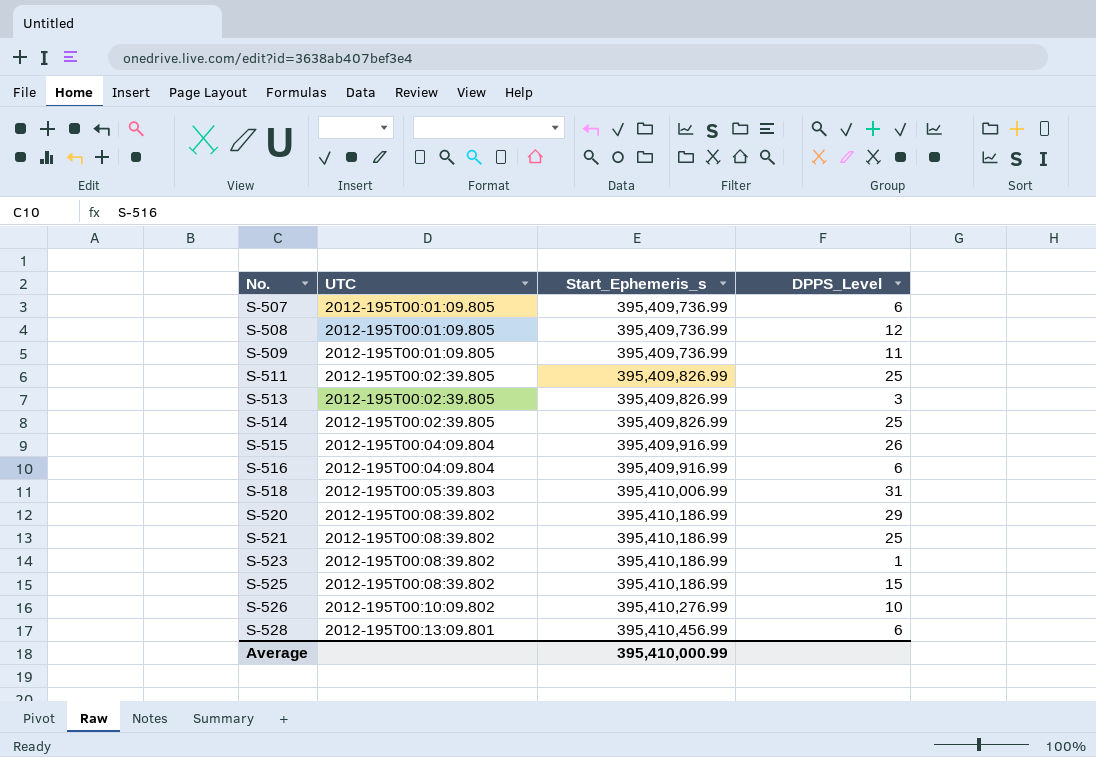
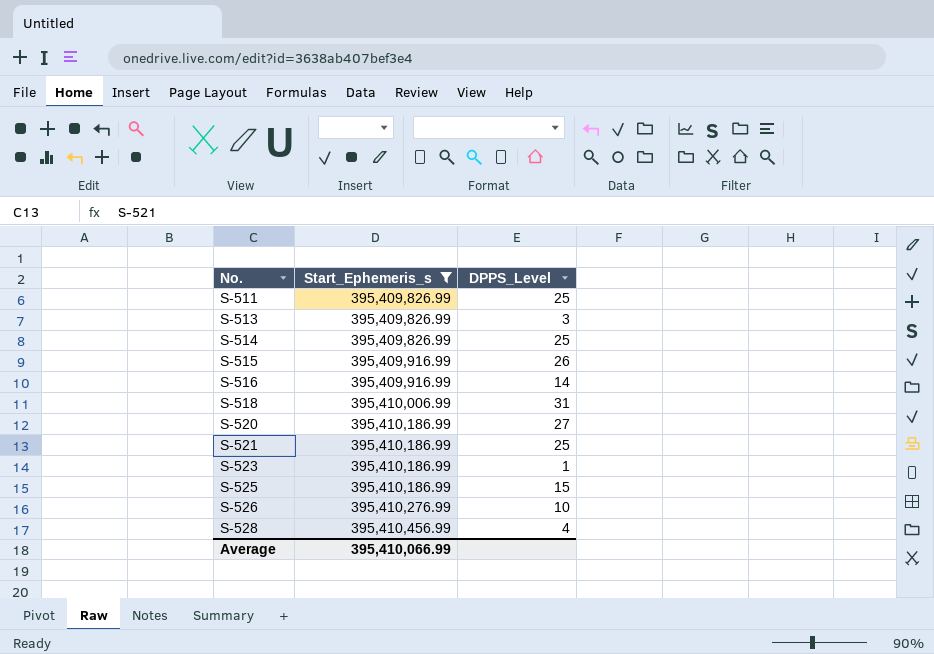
filter: none -> Start_Ephemeris_s != 395,409,736.99
column UTC | position: 2 -> none
S-516 | DPPS_Level: 6 -> 14
S-520 | DPPS_Level: 29 -> 27
S-528 | DPPS_Level: 6 -> 4
Average | Start_Ephemeris_s: 395,410,000.99 -> 395,410,066.99

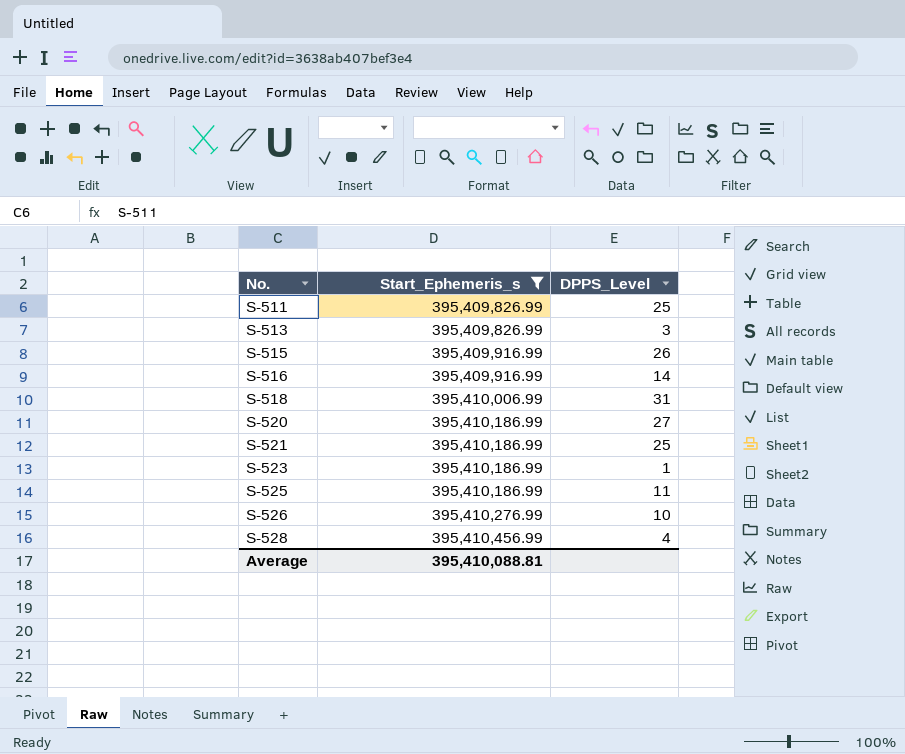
row S-514: 395,409,826.99 | 25 -> none
S-525 | DPPS_Level: 15 -> 11
Average | Start_Ephemeris_s: 395,410,066.99 -> 395,410,088.81

